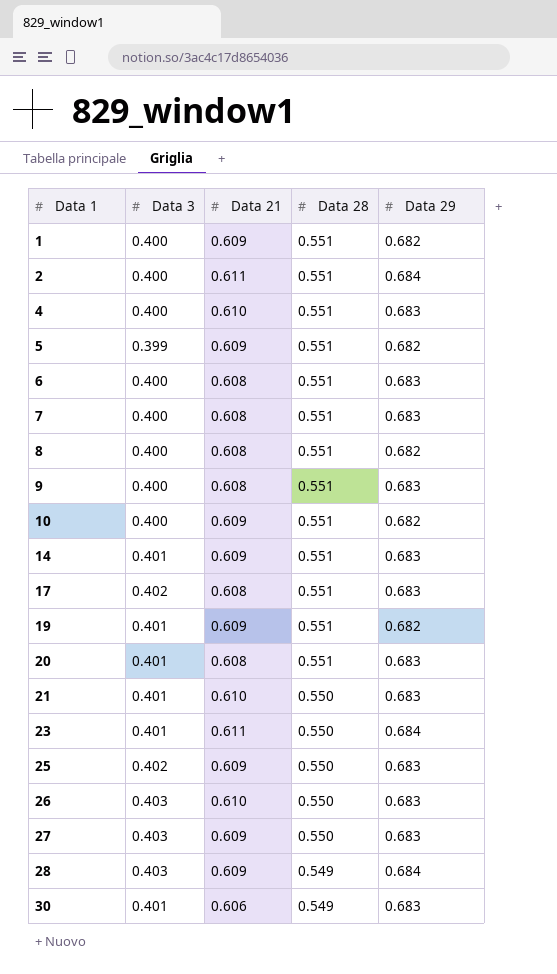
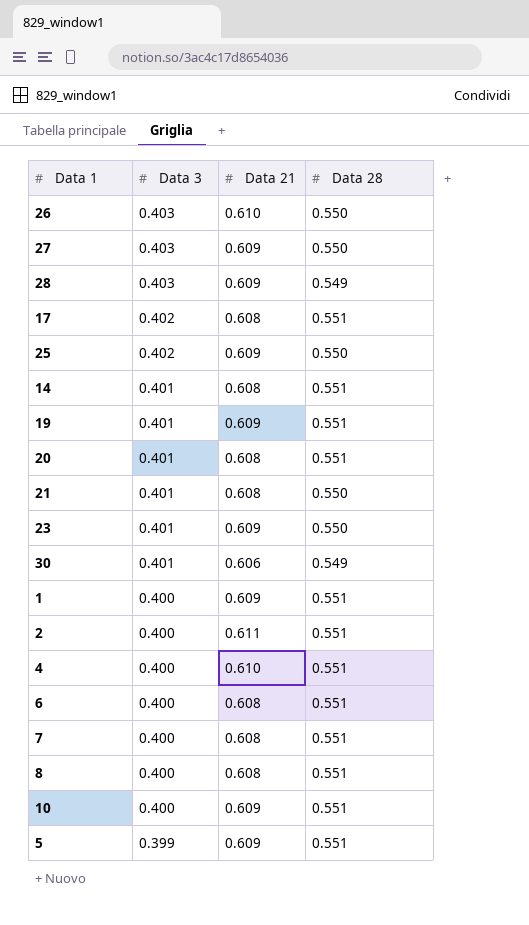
row order: Data 1 ascending -> Data 3 descending
column Data 29 | position: 5 -> none
row 9: 0.400 | 0.608 | 0.551 | 0.683 -> none
14 | Data 21: 0.609 -> 0.608
21 | Data 21: 0.610 -> 0.608
23 | Data 21: 0.611 -> 0.609

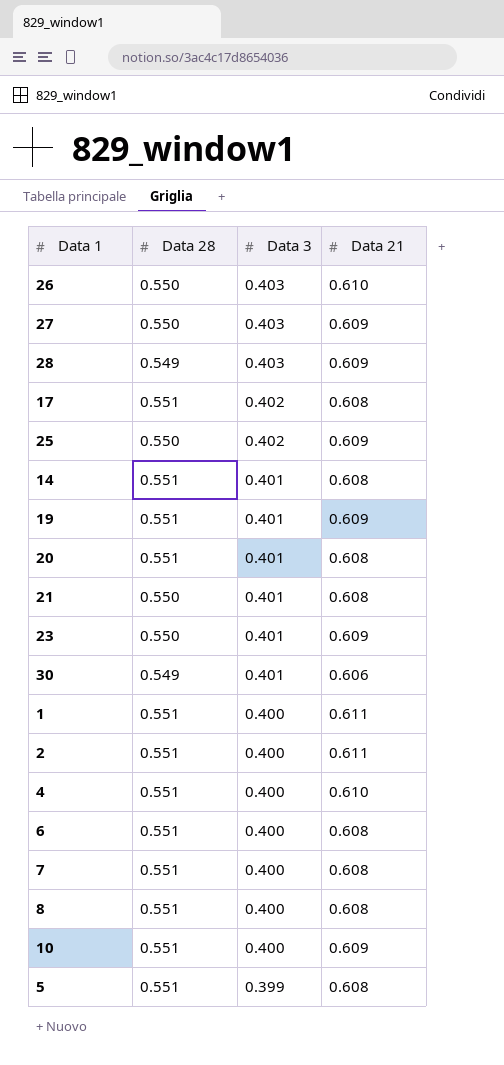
column Data 28 | position: 4 -> 2
1 | Data 21: 0.609 -> 0.611
5 | Data 21: 0.609 -> 0.608

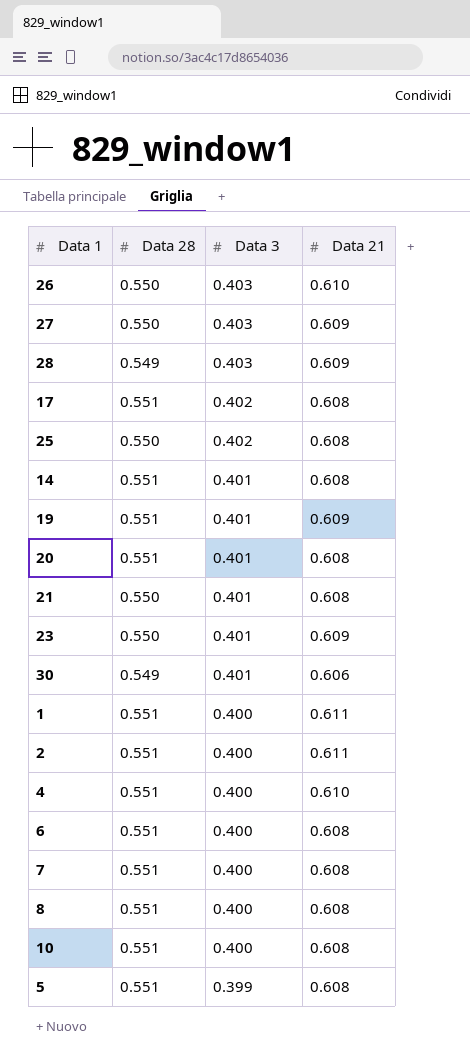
25 | Data 21: 0.609 -> 0.608
10 | Data 21: 0.609 -> 0.608

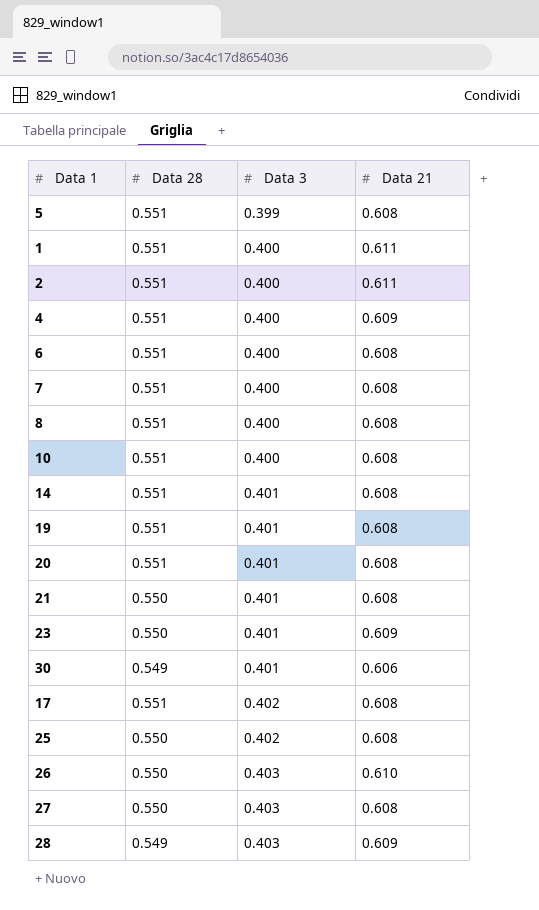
row order: Data 3 descending -> Data 3 ascending
4 | Data 21: 0.610 -> 0.609
19 | Data 21: 0.609 -> 0.608
27 | Data 21: 0.609 -> 0.608

